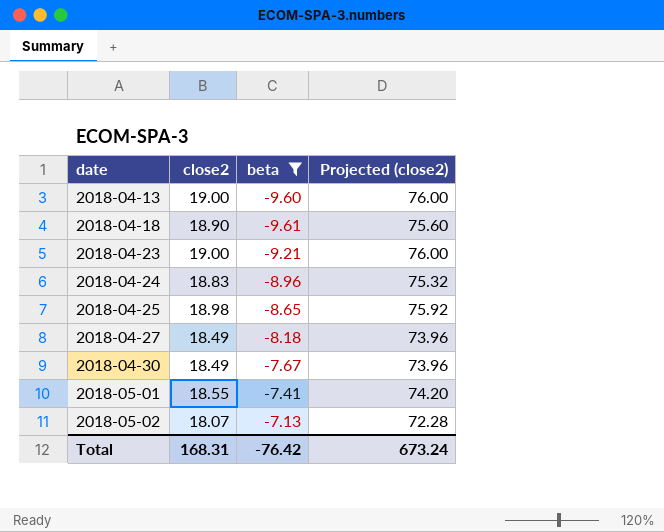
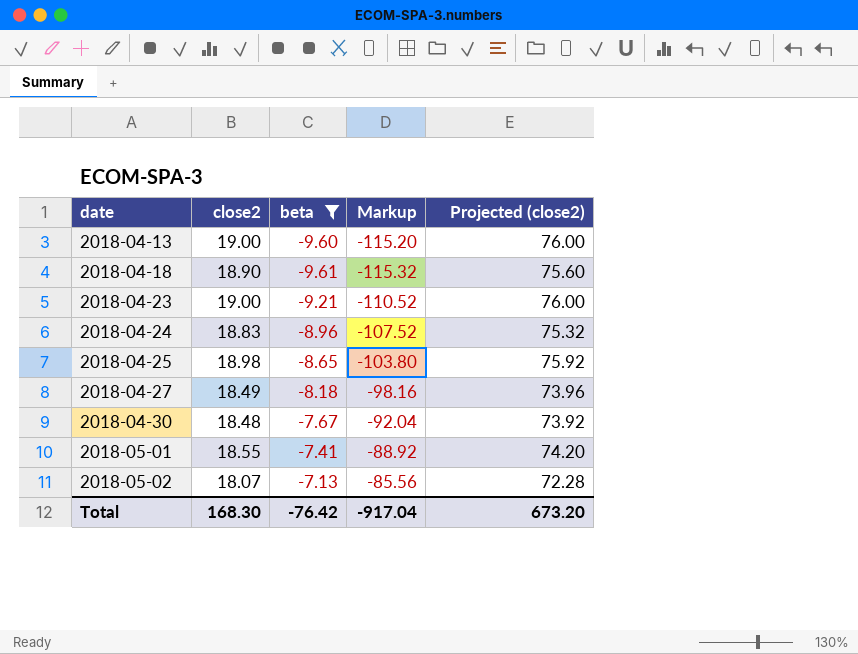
column Markup | formula: none -> [beta] * 12
2018-04-30 | close2: 18.49 -> 18.48
2018-04-30 | Projected (close2): 73.96 -> 73.92
Total | close2: 168.31 -> 168.30
Total | Projected (close2): 673.24 -> 673.20

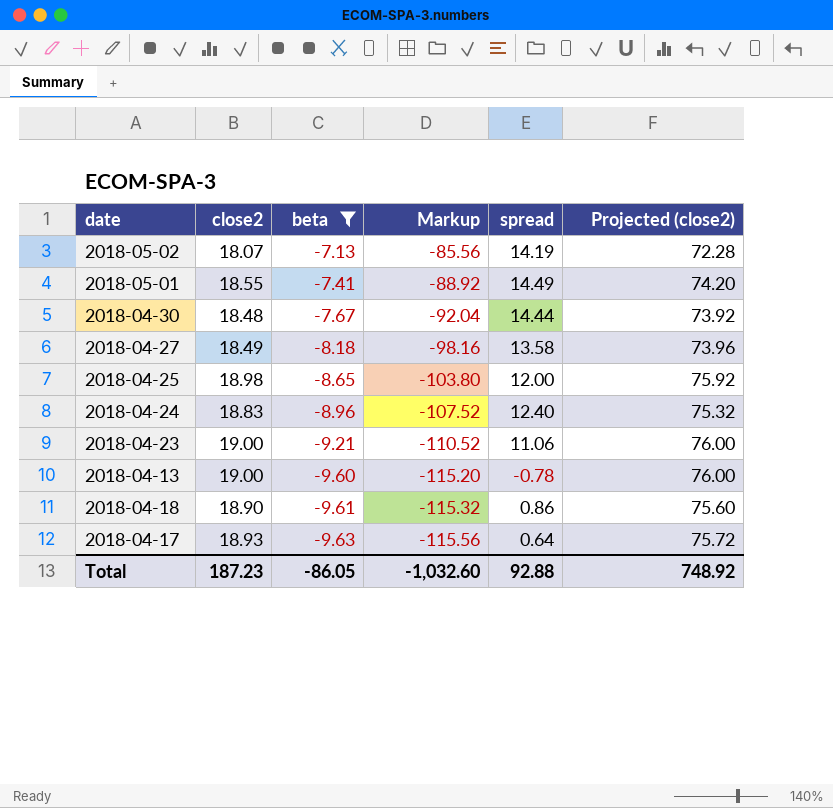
row order: date ascending -> beta descending
column spread | position: none -> 5
row 2018-04-17: none -> 18.93 | -9.63 | -115.56 | 0.64 | 75.72
Total | close2: 168.30 -> 187.23
Total | beta: -76.42 -> -86.05
Total | Markup: -917.04 -> -1,032.60
Total | Projected (close2): 673.20 -> 748.92

